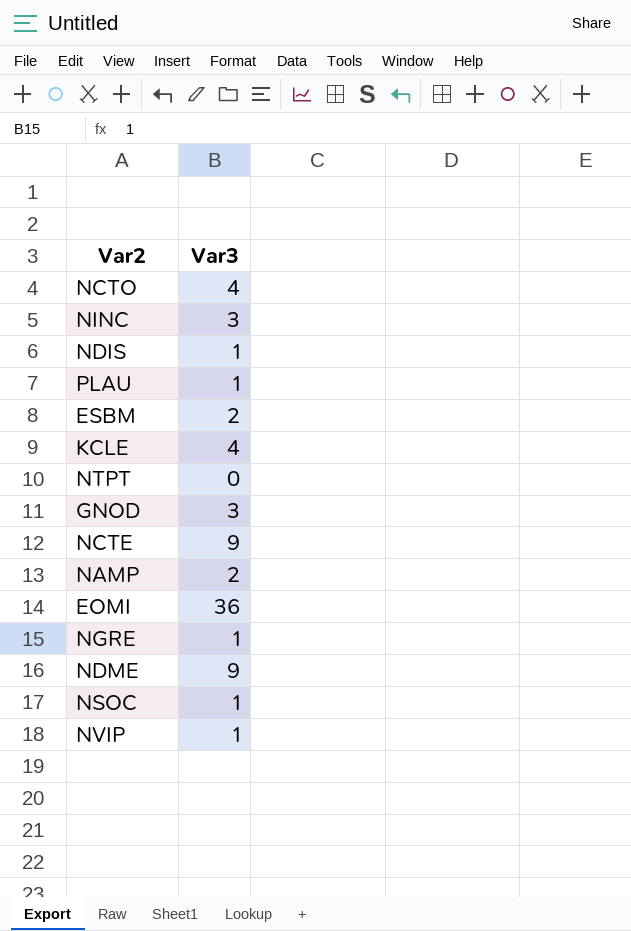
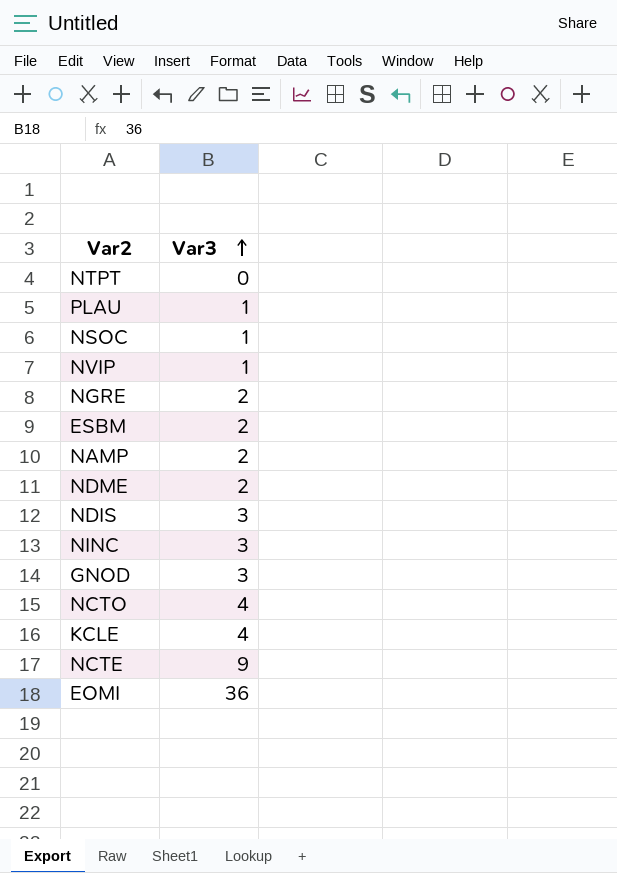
row order: none -> Var3 ascending
NGRE | Var3: 1 -> 2
NDME | Var3: 9 -> 2
NDIS | Var3: 1 -> 3

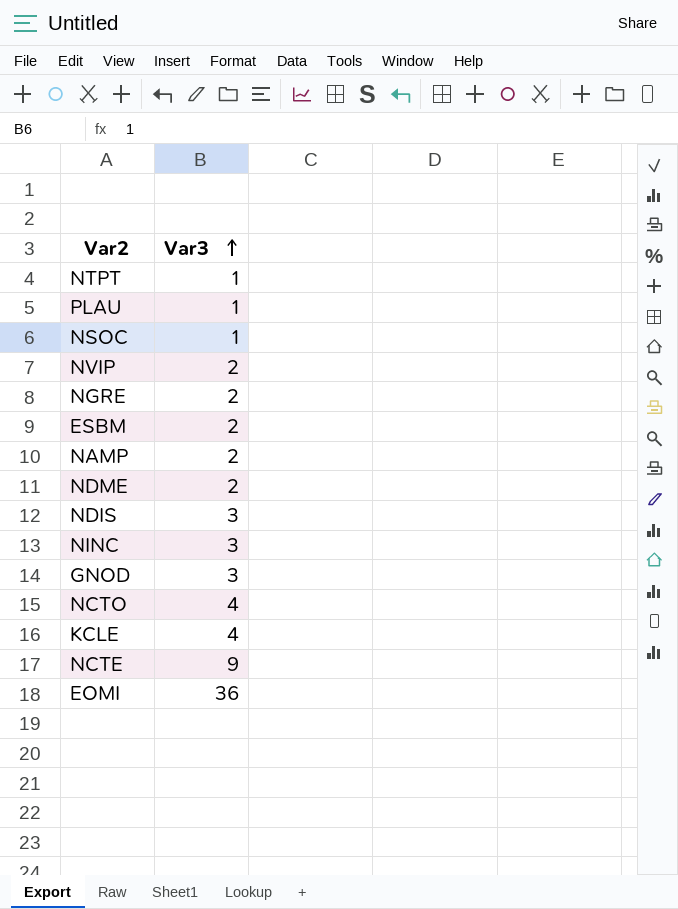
NTPT | Var3: 0 -> 1
NVIP | Var3: 1 -> 2

